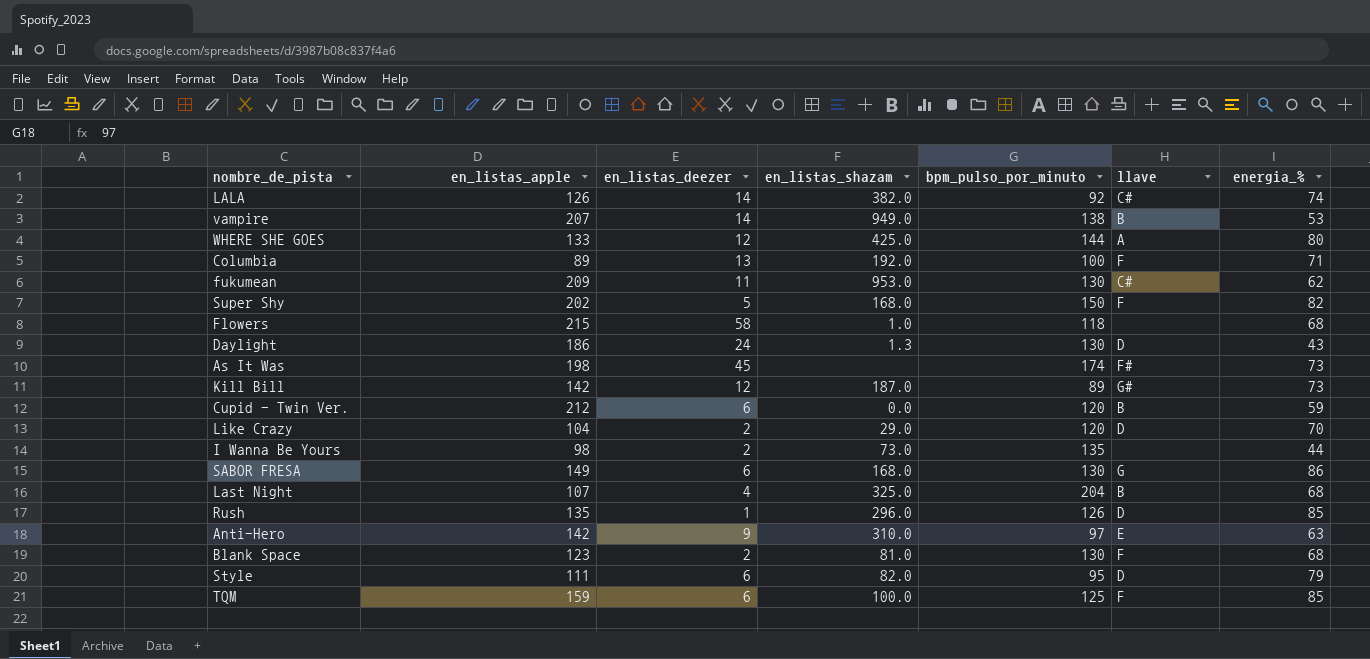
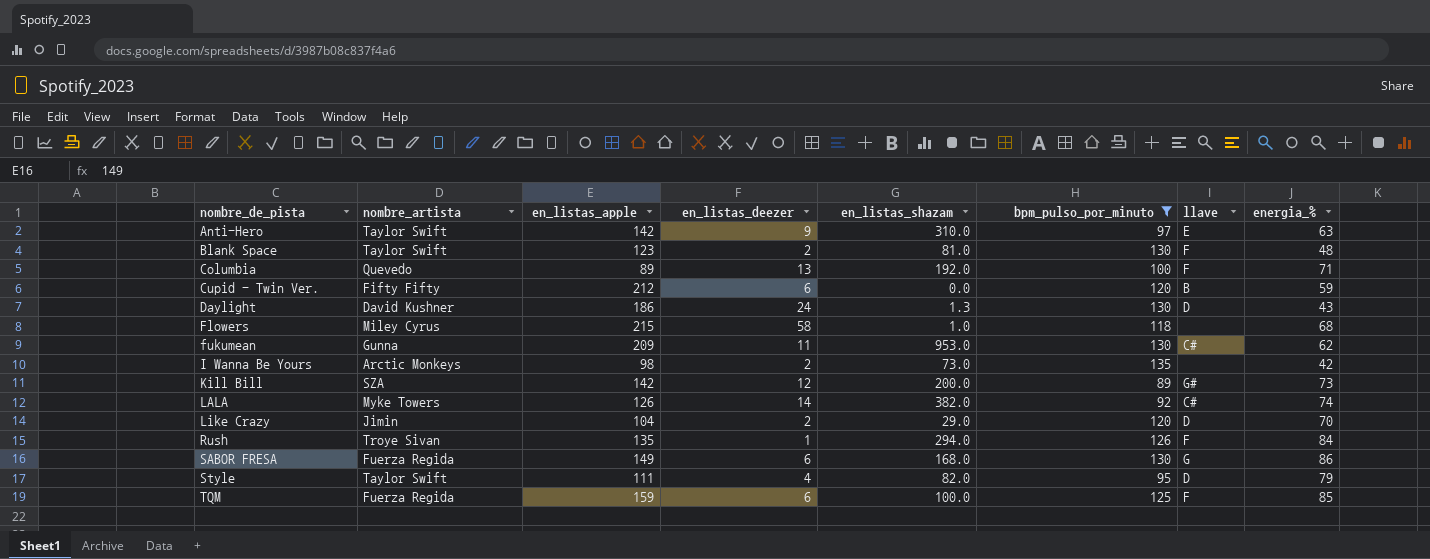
filter: none -> bpm_pulso_por_minuto <= 135
row order: none -> nombre_de_pista ascending
column nombre_artista | position: none -> 2
Blank Space | energia_%: 68 -> 48
I Wanna Be Yours | energia_%: 44 -> 42
Kill Bill | en_listas_shazam: 187.0 -> 200.0
Rush | en_listas_shazam: 296.0 -> 294.0
Rush | llave: D -> F
Rush | energia_%: 85 -> 84
Style | en_listas_deezer: 6 -> 4

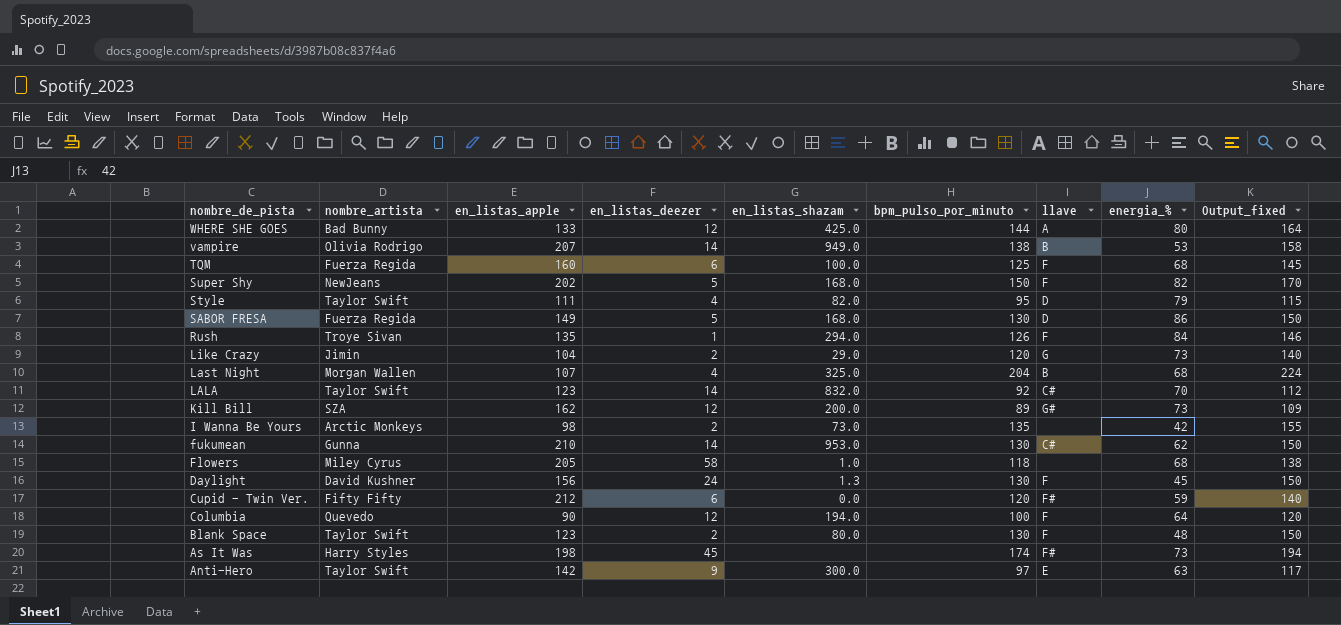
filter: bpm_pulso_por_minuto <= 135 -> none
row order: nombre_de_pista ascending -> nombre_de_pista descending
column Output_fixed | formula: none -> [bpm_pulso_por_minuto] + 20
TQM | en_listas_apple: 159 -> 160
TQM | energia_%: 85 -> 68
SABOR FRESA | en_listas_deezer: 6 -> 5
SABOR FRESA | llave: G -> D
Like Crazy | llave: D -> G
Like Crazy | energia_%: 70 -> 73
LALA | nombre_artista: Myke Towers -> Taylor Swift
LALA | en_listas_apple: 126 -> 123
LALA | en_listas_shazam: 382.0 -> 832.0
LALA | energia_%: 74 -> 70
Kill Bill | en_listas_apple: 142 -> 162
fukumean | en_listas_apple: 209 -> 210
fukumean | en_listas_deezer: 11 -> 14
Flowers | en_listas_apple: 215 -> 205
Daylight | en_listas_apple: 186 -> 156
Daylight | llave: D -> F
Daylight | energia_%: 43 -> 45
Cupid - Twin Ver. | llave: B -> F#
Columbia | en_listas_apple: 89 -> 90
Columbia | en_listas_deezer: 13 -> 12
Columbia | en_listas_shazam: 192.0 -> 194.0
Columbia | energia_%: 71 -> 64
Blank Space | en_listas_shazam: 81.0 -> 80.0
Anti-Hero | en_listas_shazam: 310.0 -> 300.0

